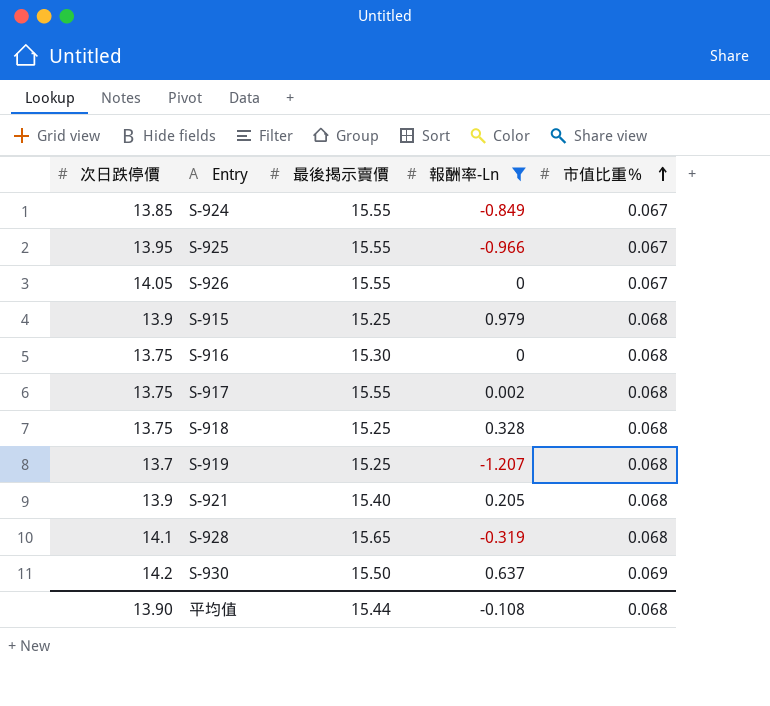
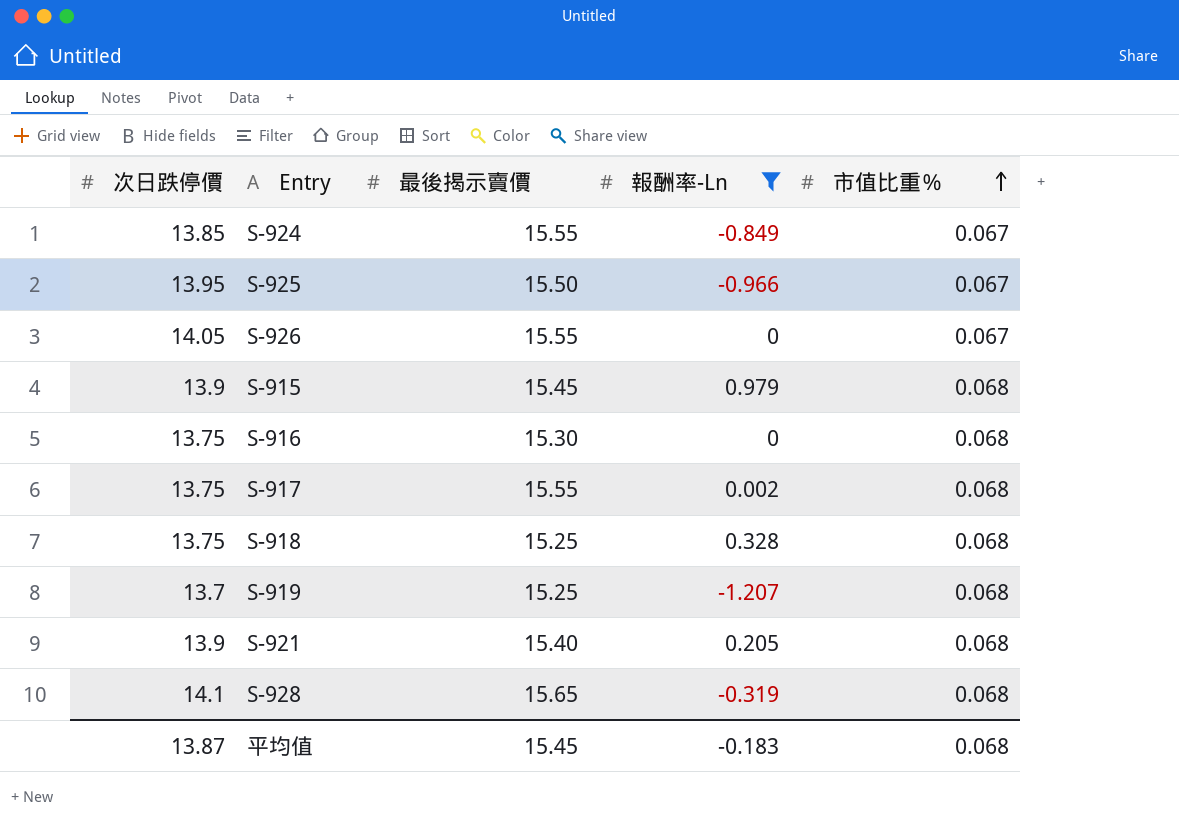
row S-930: 14.2 | 15.50 | 0.637 | 0.069 -> none
S-925 | 最後揭示賣價: 15.55 -> 15.50
S-915 | 最後揭示賣價: 15.25 -> 15.45
平均值 | 次日跌停價: 13.90 -> 13.87
平均值 | 最後揭示賣價: 15.44 -> 15.45
平均值 | 報酬率-Ln: -0.108 -> -0.183

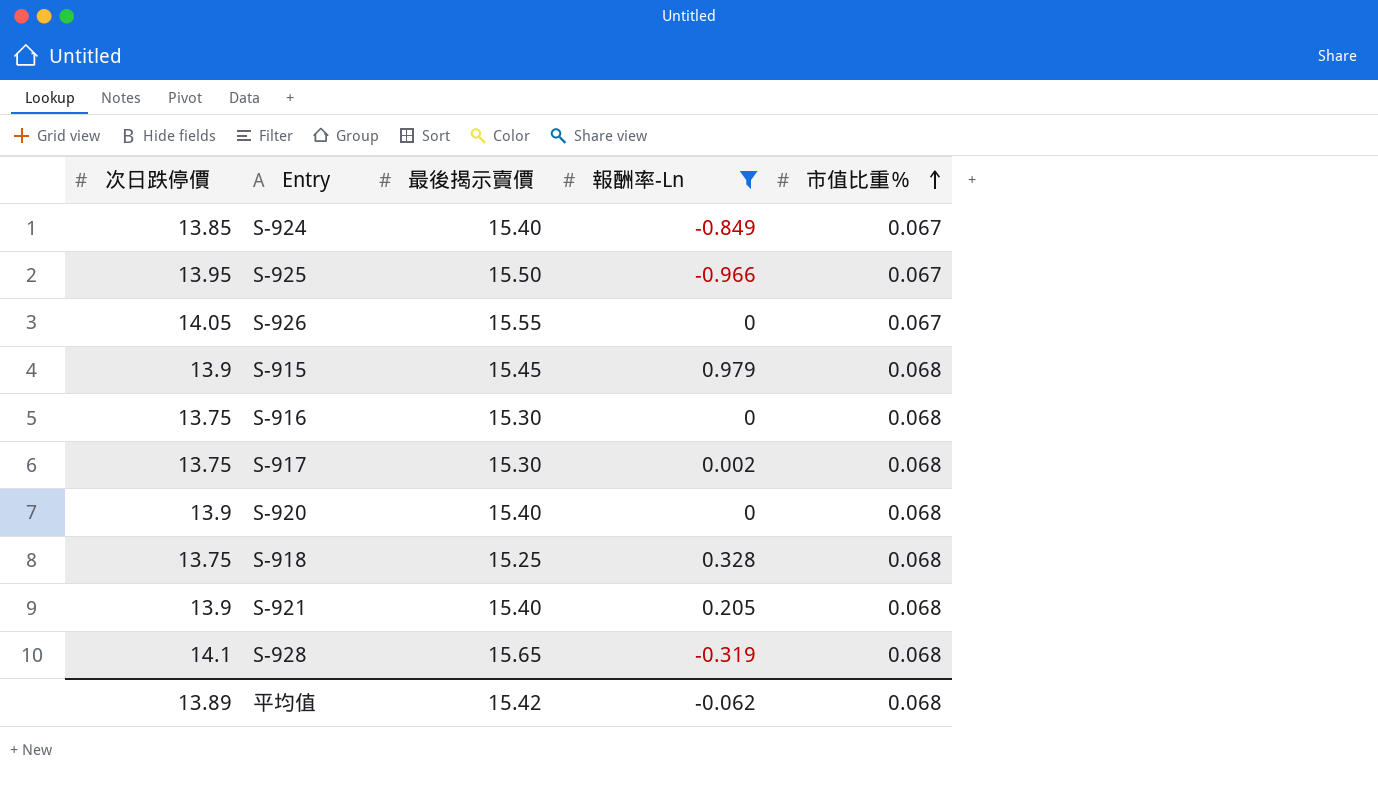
row S-919: 13.7 | 15.25 | -1.207 | 0.068 -> none
S-924 | 最後揭示賣價: 15.55 -> 15.40
S-917 | 最後揭示賣價: 15.55 -> 15.30
row S-920: none -> 13.9 | 15.40 | 0 | 0.068
平均值 | 次日跌停價: 13.87 -> 13.89
平均值 | 最後揭示賣價: 15.45 -> 15.42
平均值 | 報酬率-Ln: -0.183 -> -0.062

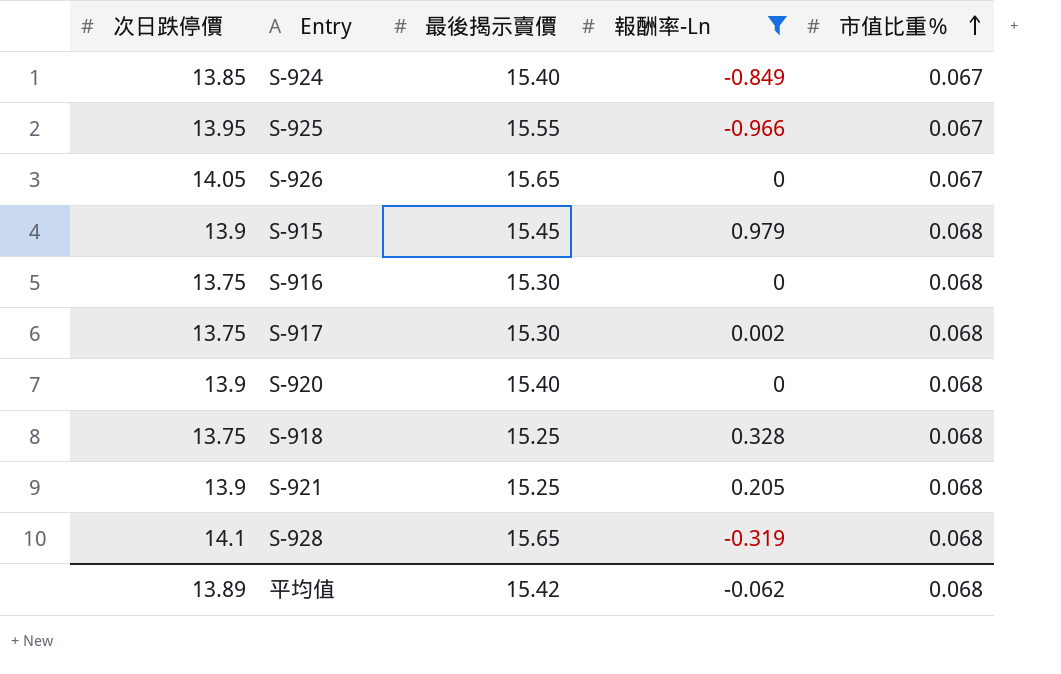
S-925 | 最後揭示賣價: 15.50 -> 15.55
S-926 | 最後揭示賣價: 15.55 -> 15.65
S-921 | 最後揭示賣價: 15.40 -> 15.25

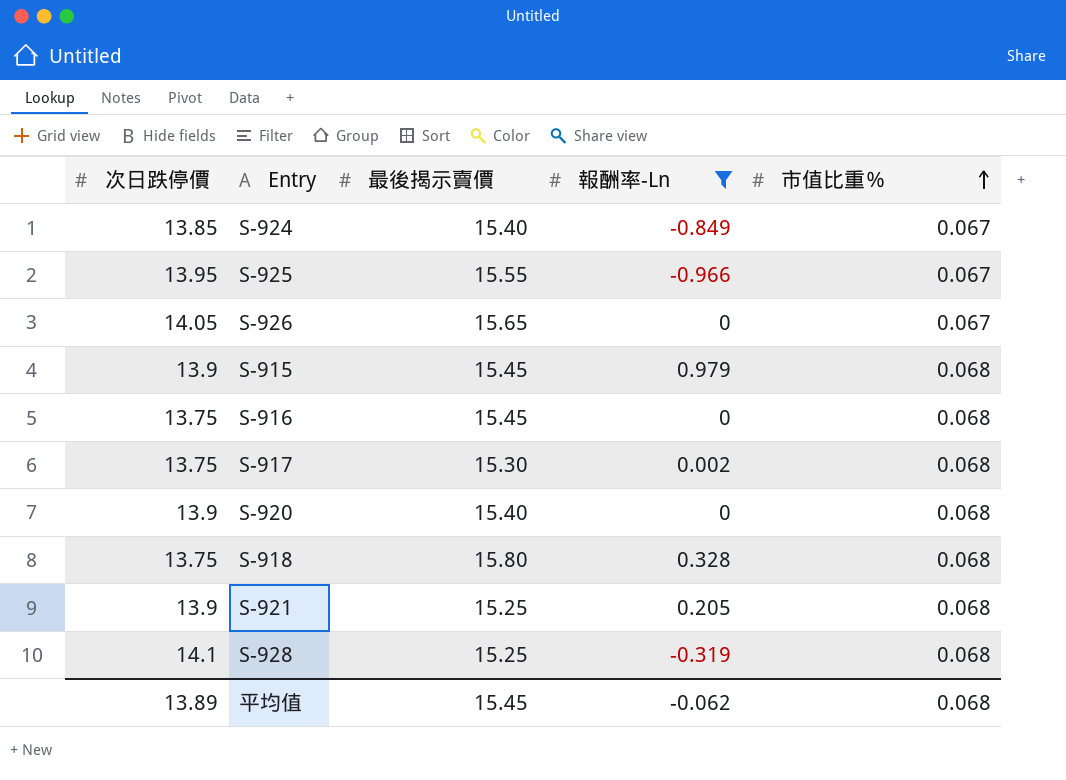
S-916 | 最後揭示賣價: 15.30 -> 15.45
S-918 | 最後揭示賣價: 15.25 -> 15.80
S-928 | 最後揭示賣價: 15.65 -> 15.25
平均值 | 最後揭示賣價: 15.42 -> 15.45

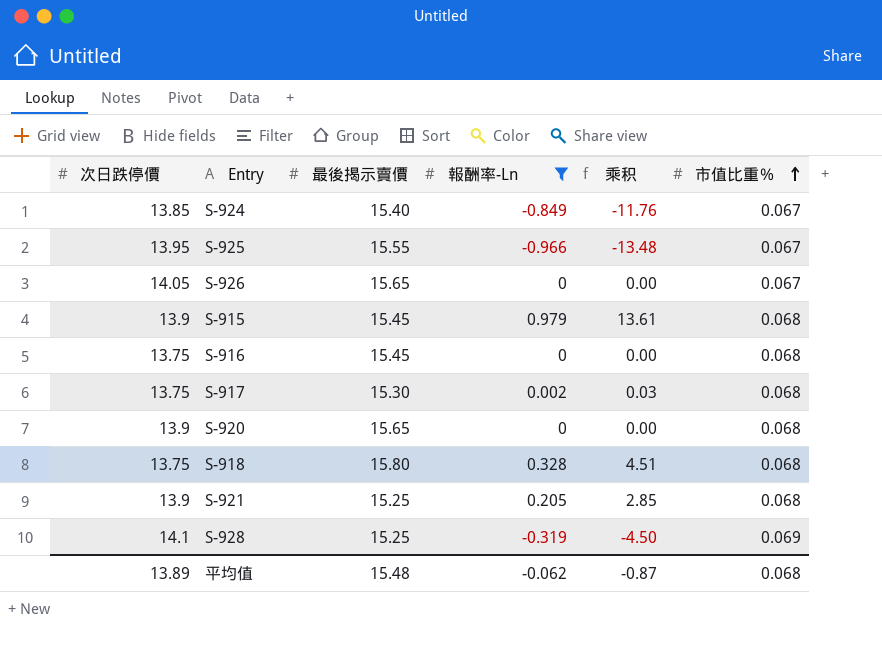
column 乘积 | formula: none -> [次日跌停價] * [報酬率-Ln]
S-920 | 最後揭示賣價: 15.40 -> 15.65
S-928 | 市值比重％: 0.068 -> 0.069
平均值 | 最後揭示賣價: 15.45 -> 15.48

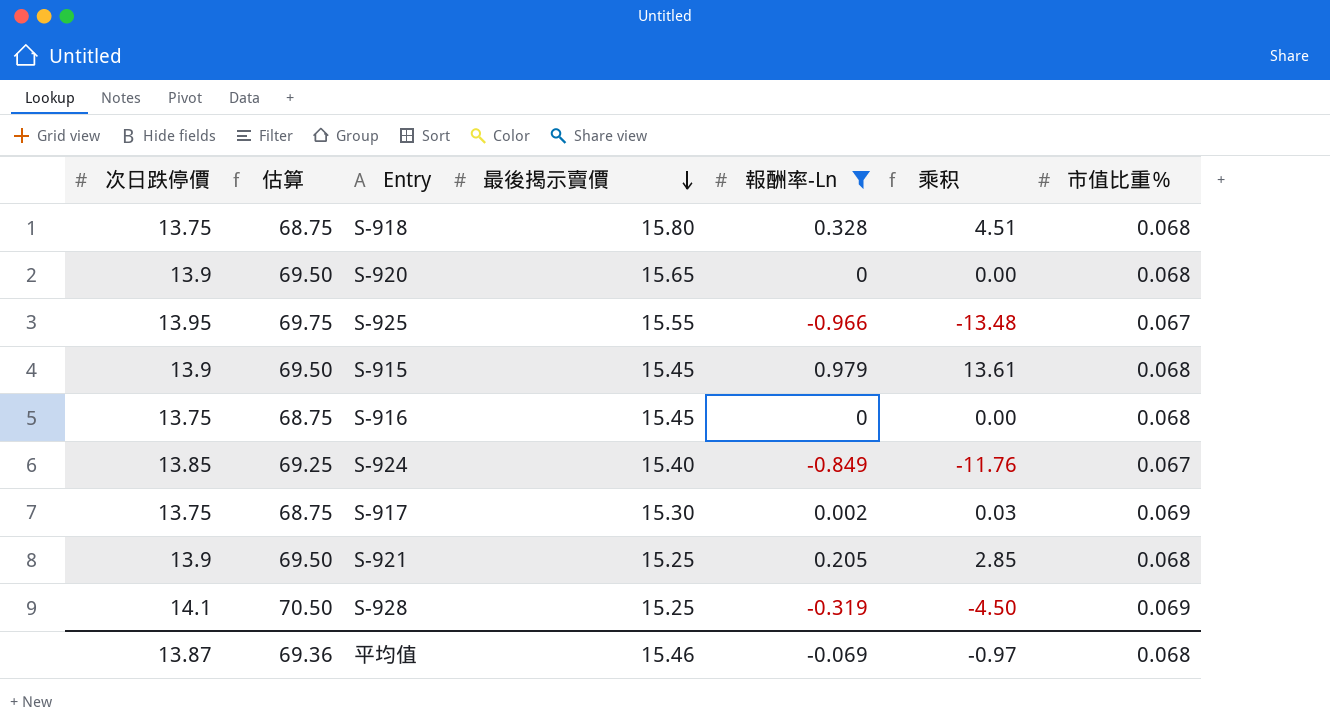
row order: 市值比重％ ascending -> 最後揭示賣價 descending
column 估算 | formula: none -> [次日跌停價] * 5
row S-926: 14.05 | 15.65 | 0 | 0.00 | 0.067 -> none
S-917 | 市值比重％: 0.068 -> 0.069
平均值 | 次日跌停價: 13.89 -> 13.87
平均值 | 最後揭示賣價: 15.48 -> 15.46
平均值 | 報酬率-Ln: -0.062 -> -0.069
平均值 | 乘积: -0.87 -> -0.97

